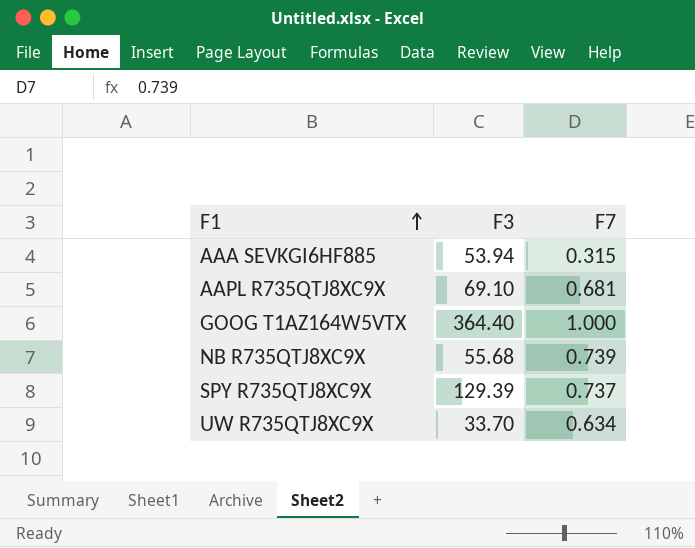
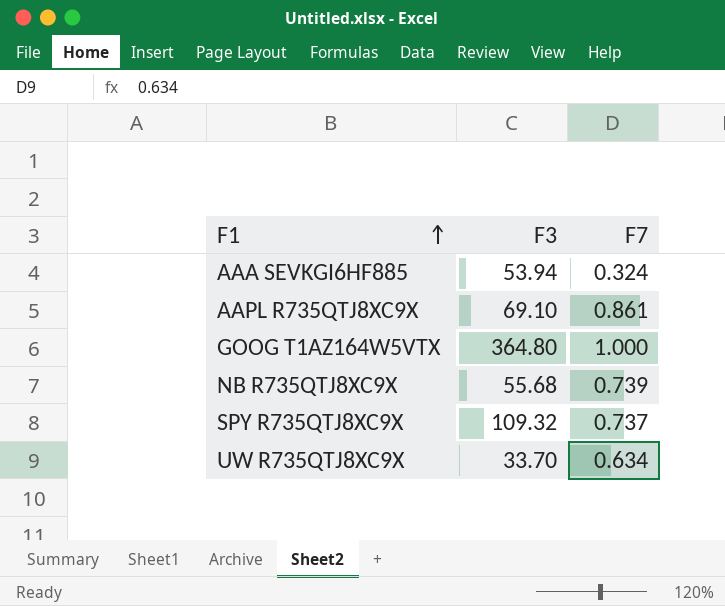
AAA SEVKGI6HF885 | F7: 0.315 -> 0.324
AAPL R735QTJ8XC9X | F7: 0.681 -> 0.861
GOOG T1AZ164W5VTX | F3: 364.40 -> 364.80
SPY R735QTJ8XC9X | F3: 129.39 -> 109.32

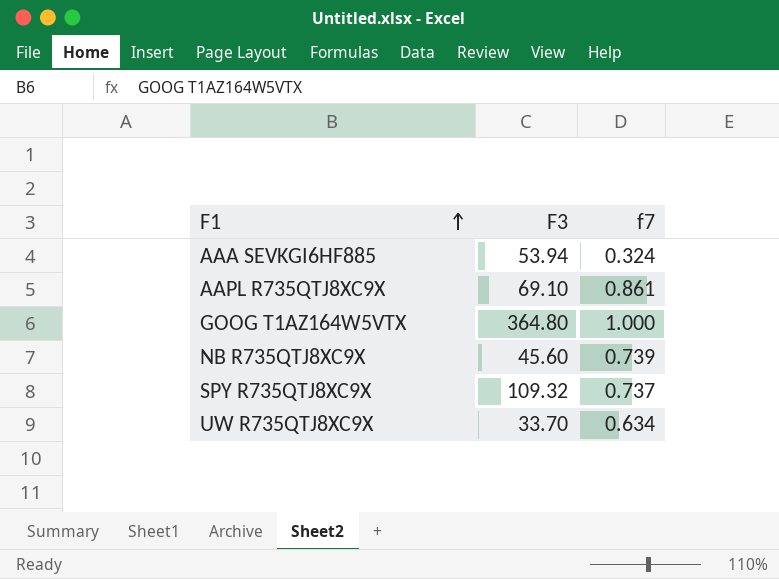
column name: F7 -> f7
NB R735QTJ8XC9X | F3: 55.68 -> 45.60

